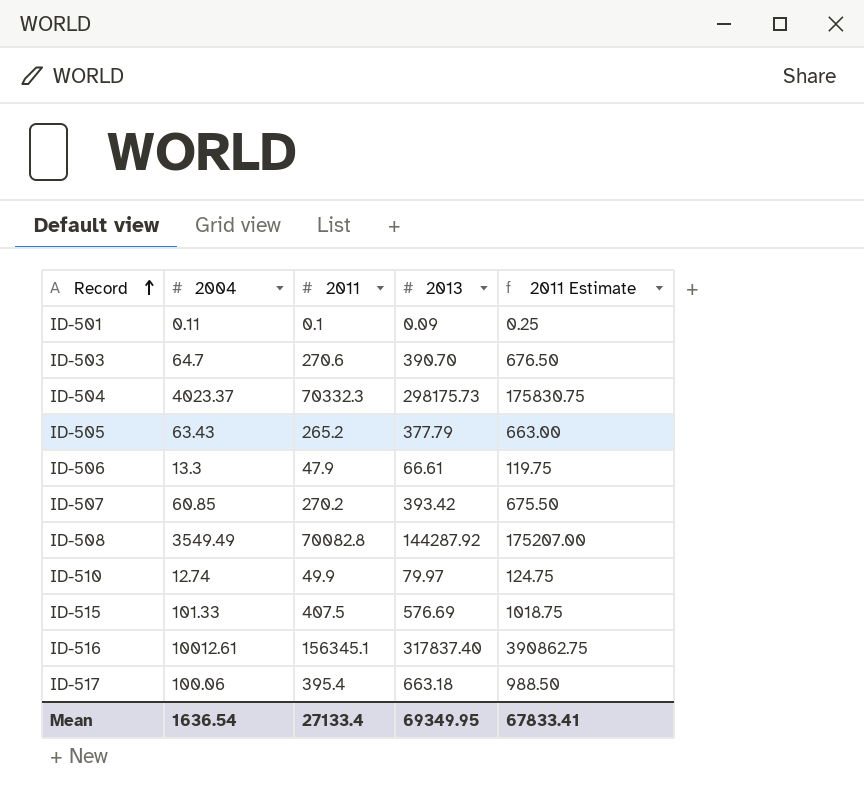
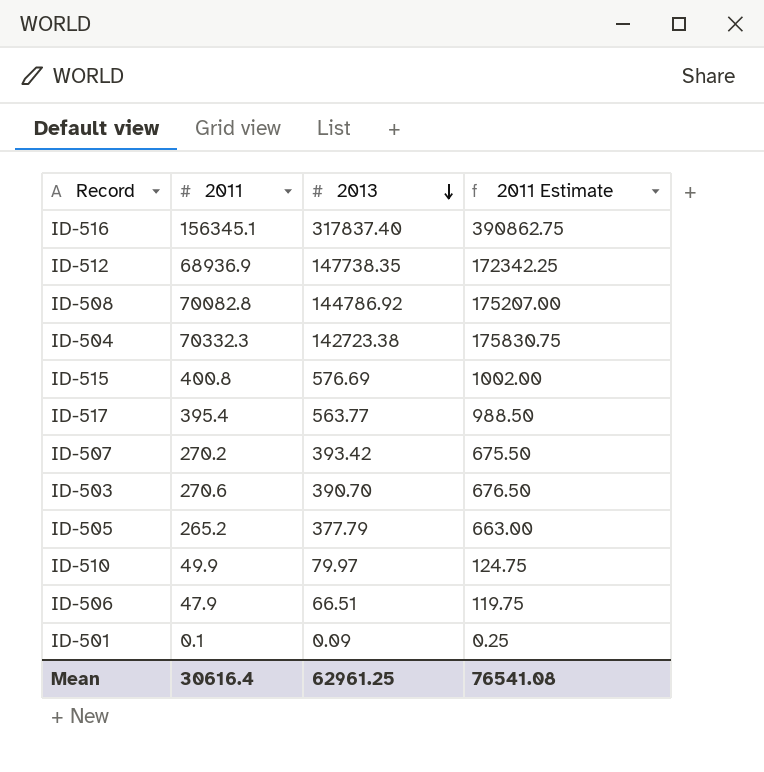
row order: Record ascending -> 2013 descending
column 2004 | position: 2 -> none
row ID-512: none -> 68936.9 | 147738.35 | 172342.25
ID-508 | 2013: 144287.92 -> 144786.92
ID-504 | 2013: 298175.73 -> 142723.38
ID-515 | 2011: 407.5 -> 400.8
ID-515 | 2011 Estimate: 1018.75 -> 1002.00
ID-517 | 2013: 663.18 -> 563.77
ID-506 | 2013: 66.61 -> 66.51
Mean | 2011: 27133.4 -> 30616.4
Mean | 2013: 69349.95 -> 62961.25
Mean | 2011 Estimate: 67833.41 -> 76541.08

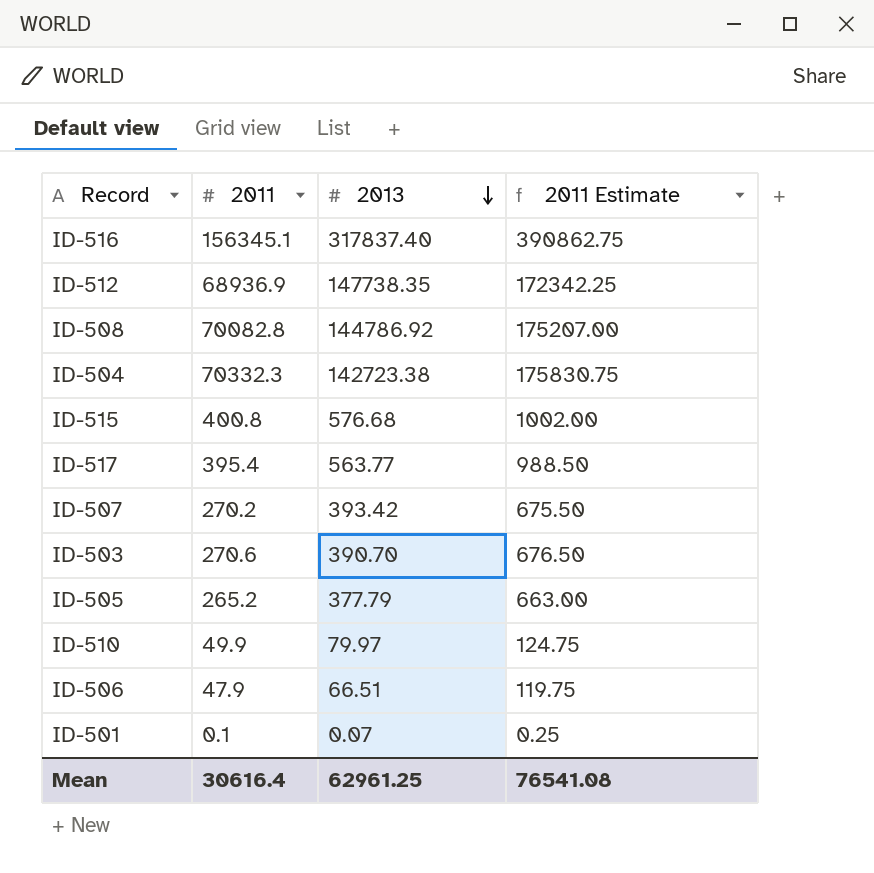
ID-515 | 2013: 576.69 -> 576.68
ID-501 | 2013: 0.09 -> 0.07

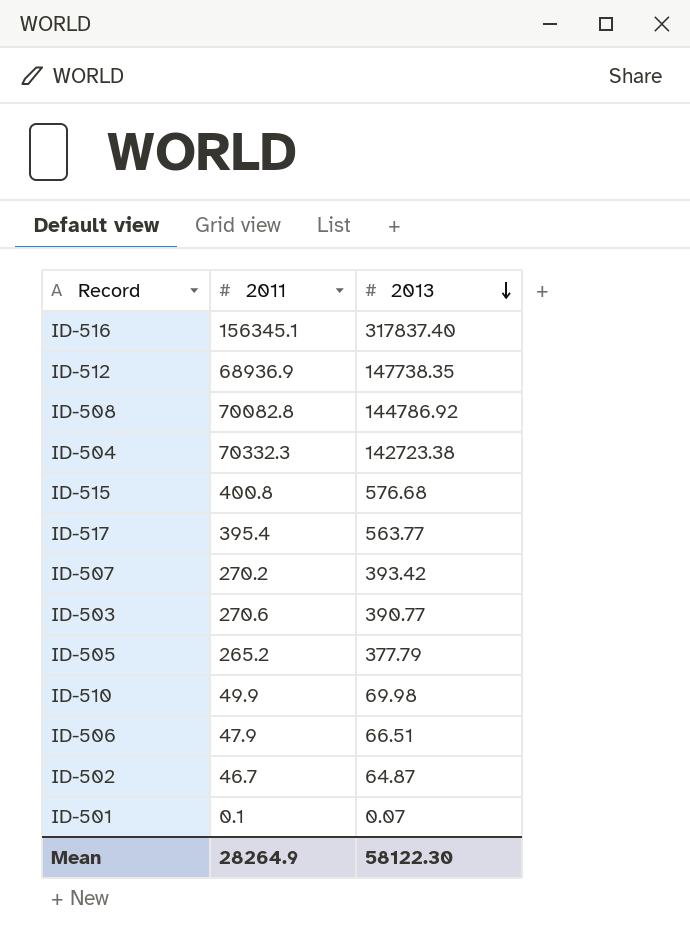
column 2011 Estimate | formula: [2011] * 2.5 -> none
ID-503 | 2013: 390.70 -> 390.77
ID-510 | 2013: 79.97 -> 69.98
row ID-502: none -> 46.7 | 64.87
Mean | 2011: 30616.4 -> 28264.9
Mean | 2013: 62961.25 -> 58122.30

